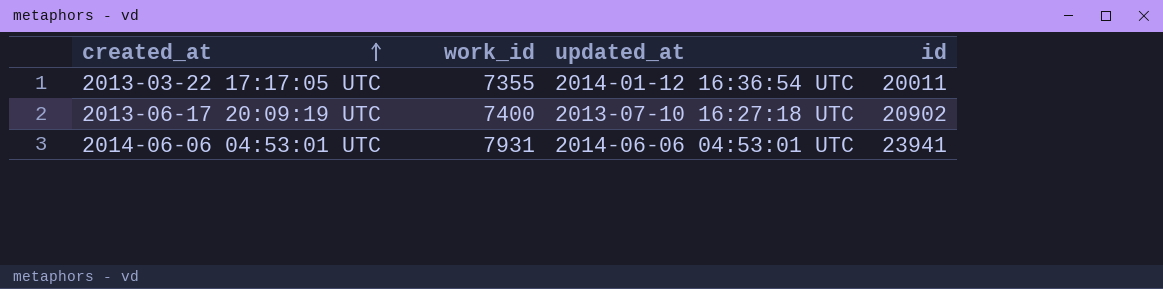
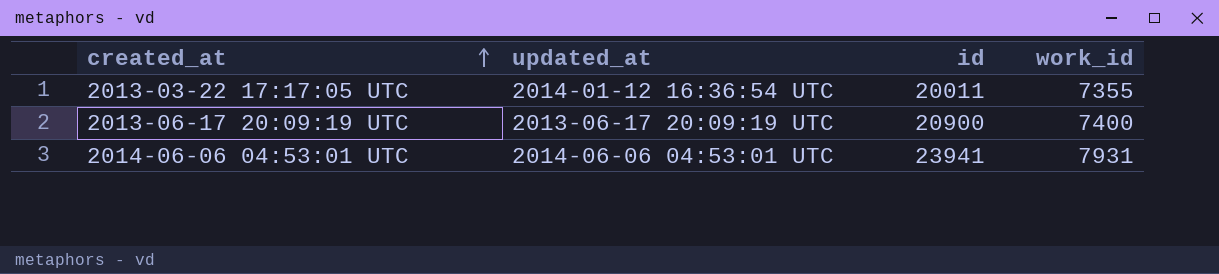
column work_id | position: 2 -> 4
2013-06-17 20:09:19 UTC | updated_at: 2013-07-10 16:27:18 UTC -> 2013-06-17 20:09:19 UTC
2013-06-17 20:09:19 UTC | id: 20902 -> 20900

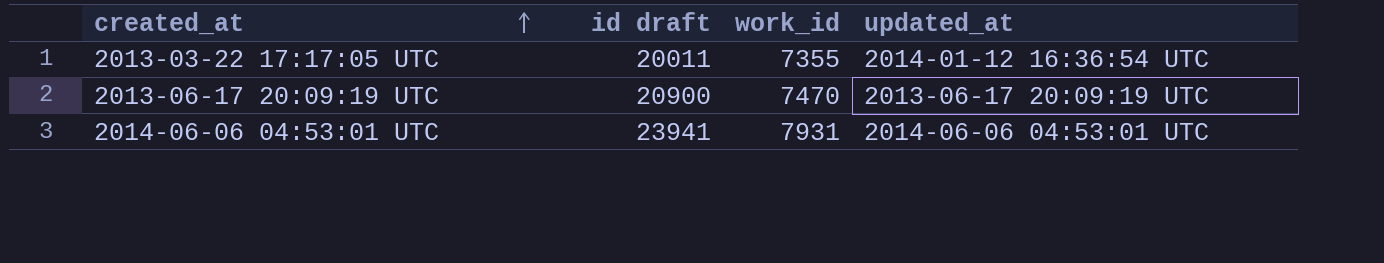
column name: id -> id draft
column updated_at | position: 2 -> 4
2013-06-17 20:09:19 UTC | work_id: 7400 -> 7470

